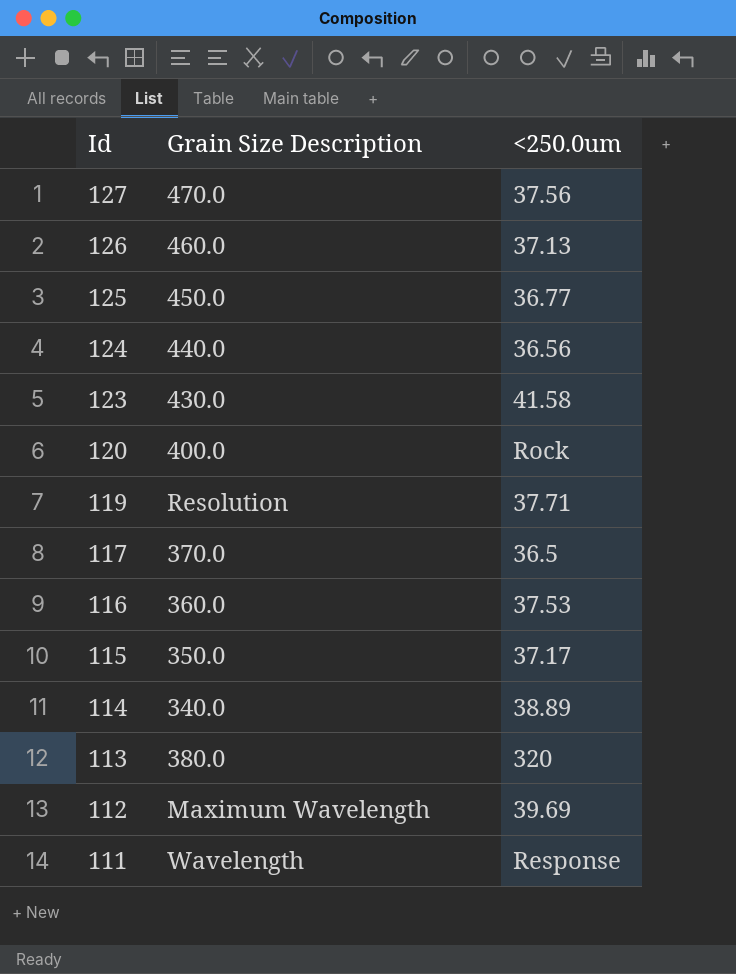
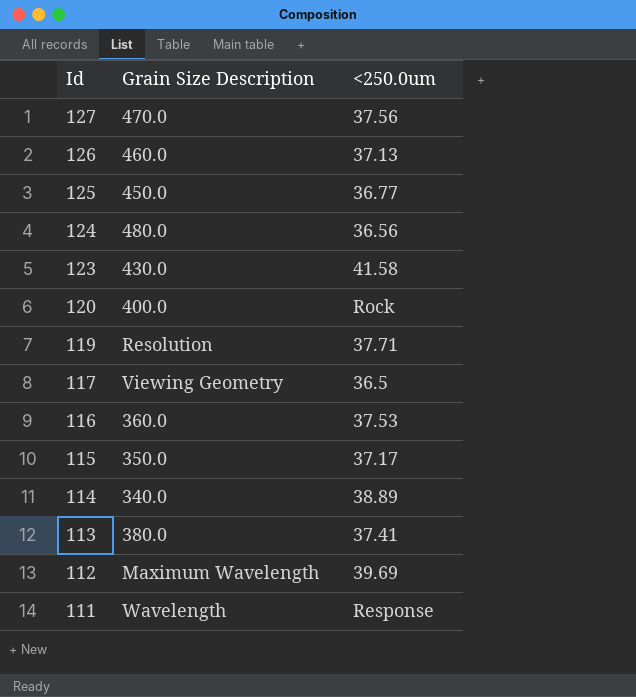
124 | Grain Size Description: 440.0 -> 480.0
117 | Grain Size Description: 370.0 -> Viewing Geometry
113 | <250.0um: 320 -> 37.41

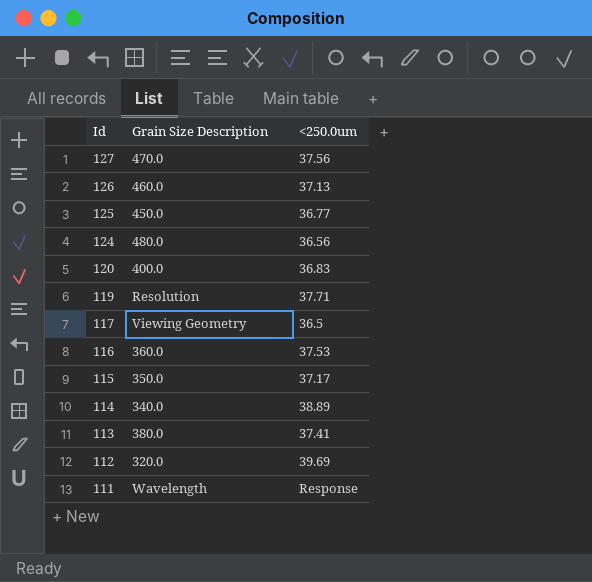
row 123: 430.0 | 41.58 -> none
120 | <250.0um: Rock -> 36.83
112 | Grain Size Description: Maximum Wavelength -> 320.0

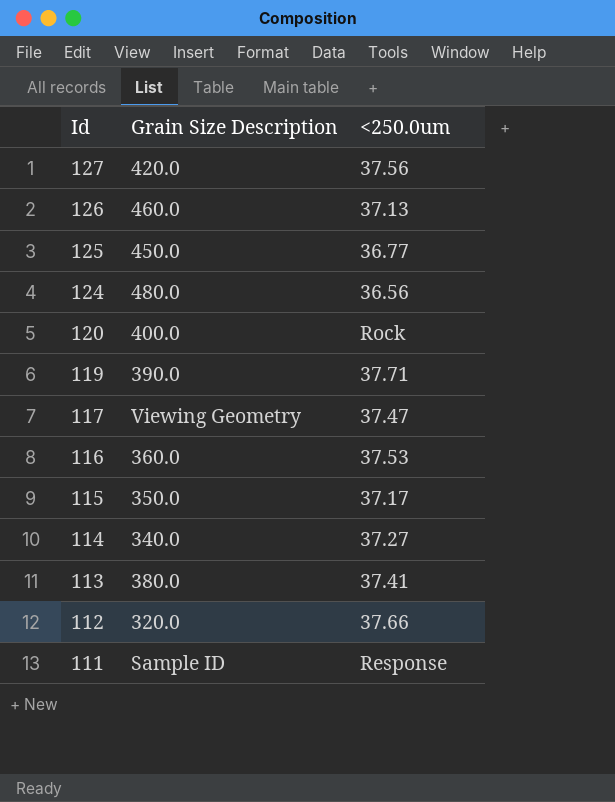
127 | Grain Size Description: 470.0 -> 420.0
120 | <250.0um: 36.83 -> Rock
119 | Grain Size Description: Resolution -> 390.0
117 | <250.0um: 36.5 -> 37.47
114 | <250.0um: 38.89 -> 37.27
112 | <250.0um: 39.69 -> 37.66
111 | Grain Size Description: Wavelength -> Sample ID

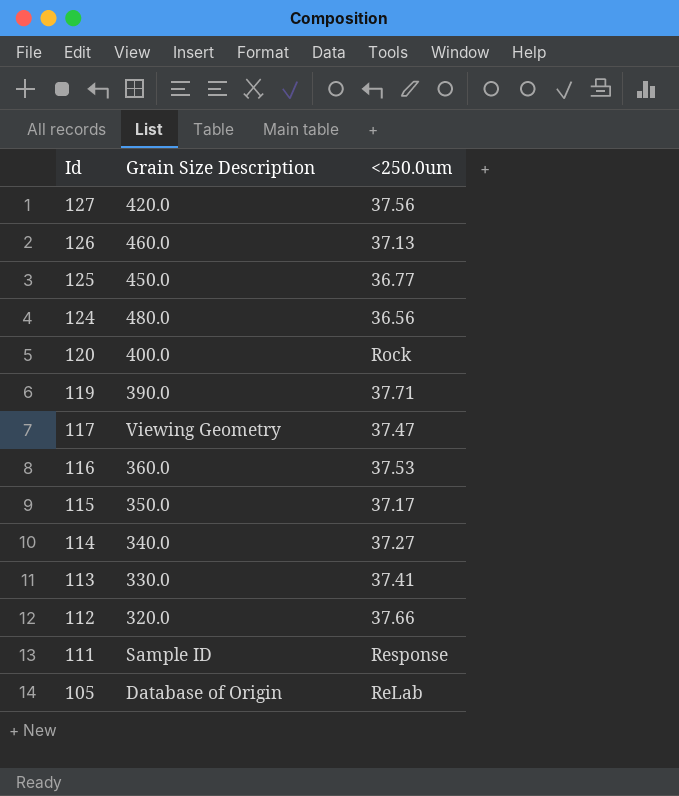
113 | Grain Size Description: 380.0 -> 330.0
row 105: none -> Database of Origin | ReLab

